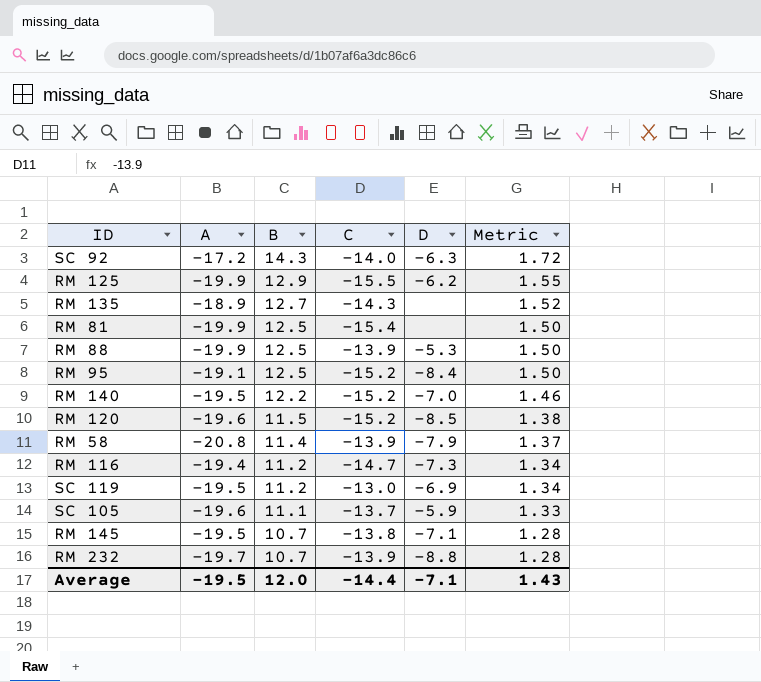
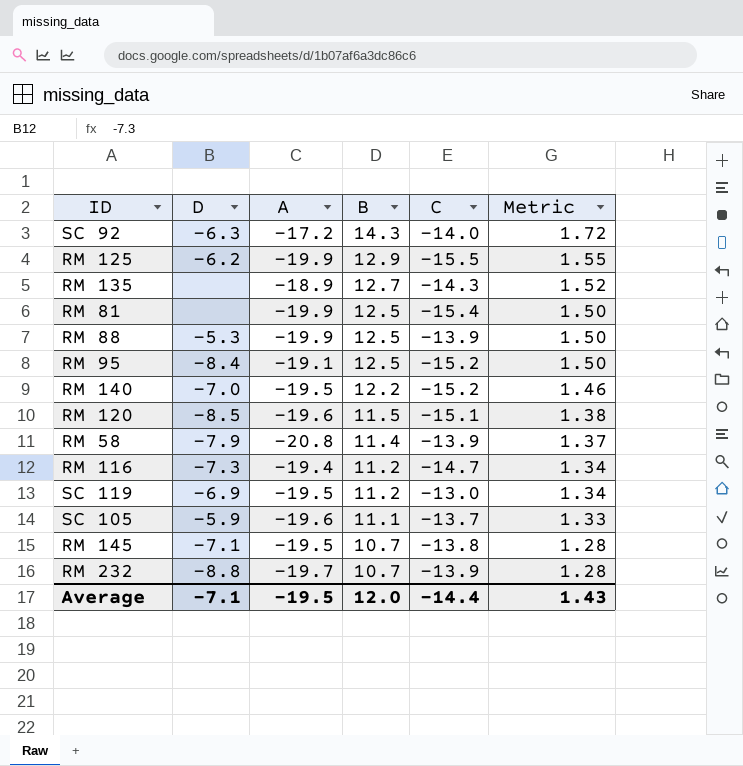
column D | position: 5 -> 2
RM 120 | C: -15.2 -> -15.1

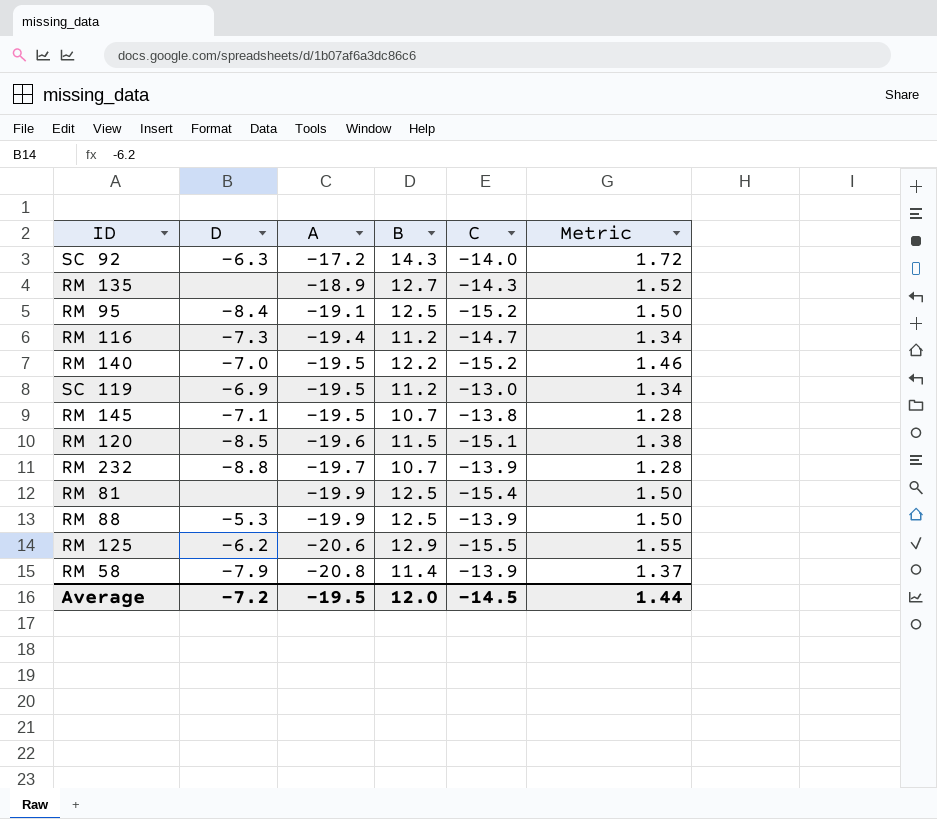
row order: B descending -> A descending
row SC 105: -5.9 | -19.6 | 11.1 | -13.7 | 1.33 -> none
RM 125 | A: -19.9 -> -20.6
Average | D: -7.1 -> -7.2
Average | C: -14.4 -> -14.5
Average | Metric: 1.43 -> 1.44

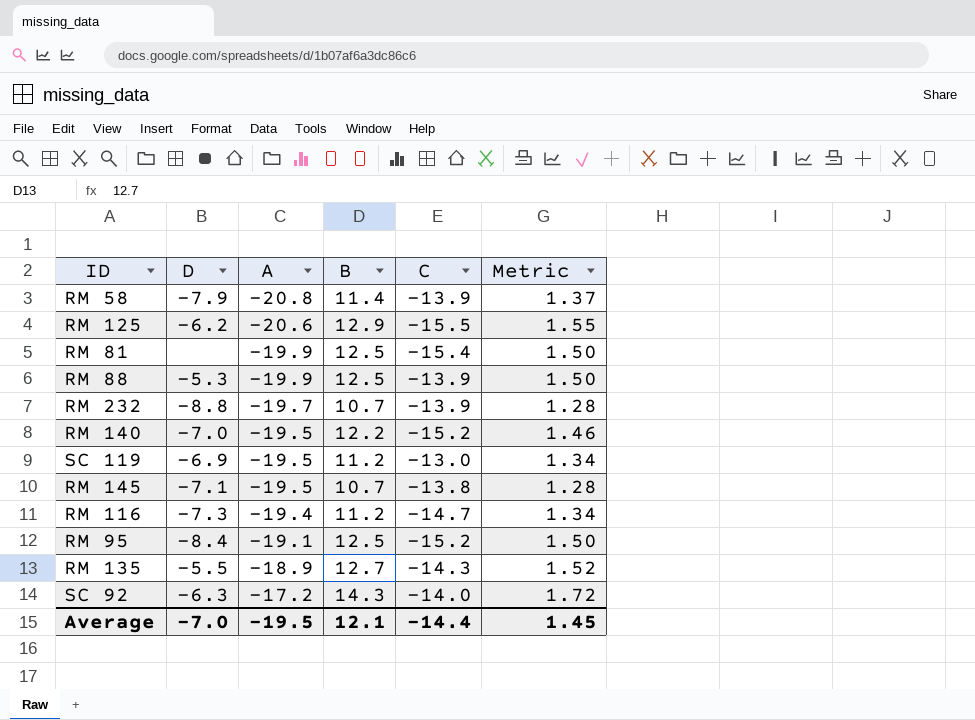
row order: A descending -> A ascending
row RM 120: -8.5 | -19.6 | 11.5 | -15.1 | 1.38 -> none
RM 135 | D: none -> -5.5
Average | D: -7.2 -> -7.0
Average | B: 12.0 -> 12.1
Average | C: -14.5 -> -14.4
Average | Metric: 1.44 -> 1.45

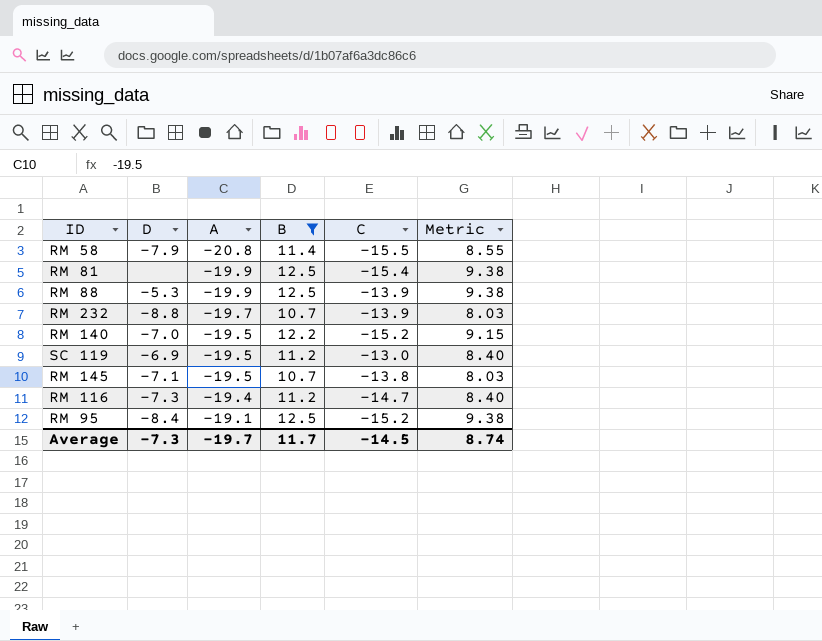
filter: none -> B <= 12.5
column Metric | formula: [B] * 0.12 -> [B] * 0.75
RM 58 | C: -13.9 -> -15.5
Average | D: -7.0 -> -7.3
Average | A: -19.5 -> -19.7
Average | B: 12.1 -> 11.7
Average | C: -14.4 -> -14.5
Average | Metric: 1.45 -> 8.74

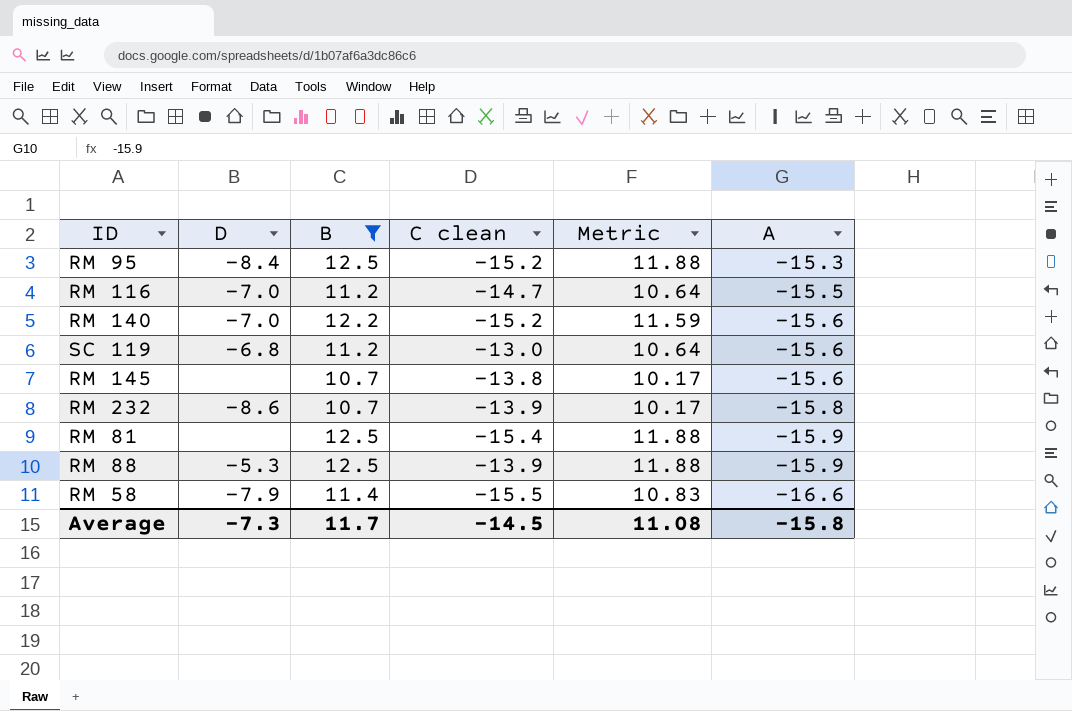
row order: A ascending -> A descending
column name: C -> C clean
column Metric | formula: [B] * 0.75 -> [B] * 0.95
column A | position: 3 -> 6
RM 95 | A: -19.1 -> -15.3
RM 116 | D: -7.3 -> -7.0
RM 116 | A: -19.4 -> -15.5
RM 140 | A: -19.5 -> -15.6
SC 119 | D: -6.9 -> -6.8
SC 119 | A: -19.5 -> -15.6
RM 145 | D: -7.1 -> none
RM 145 | A: -19.5 -> -15.6
RM 232 | D: -8.8 -> -8.6
RM 232 | A: -19.7 -> -15.8
RM 81 | A: -19.9 -> -15.9
RM 88 | A: -19.9 -> -15.9
RM 58 | A: -20.8 -> -16.6
Average | Metric: 8.74 -> 11.08
Average | A: -19.7 -> -15.8

